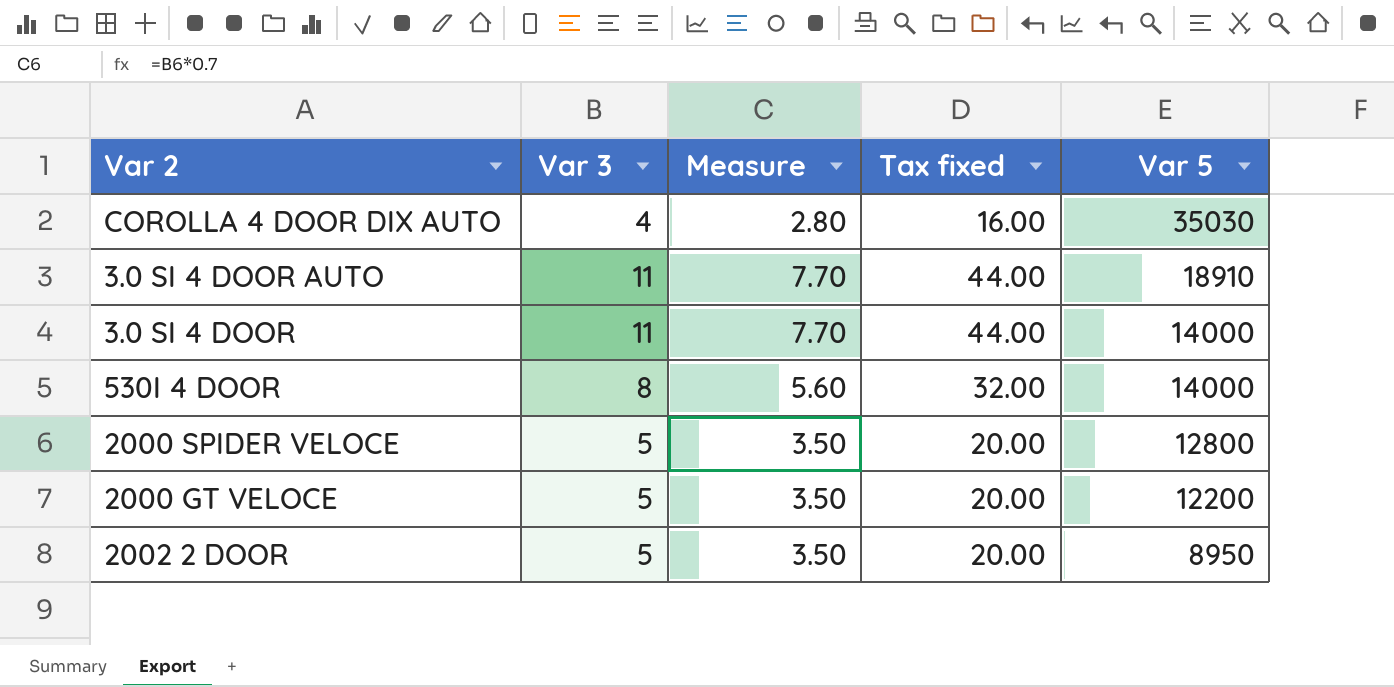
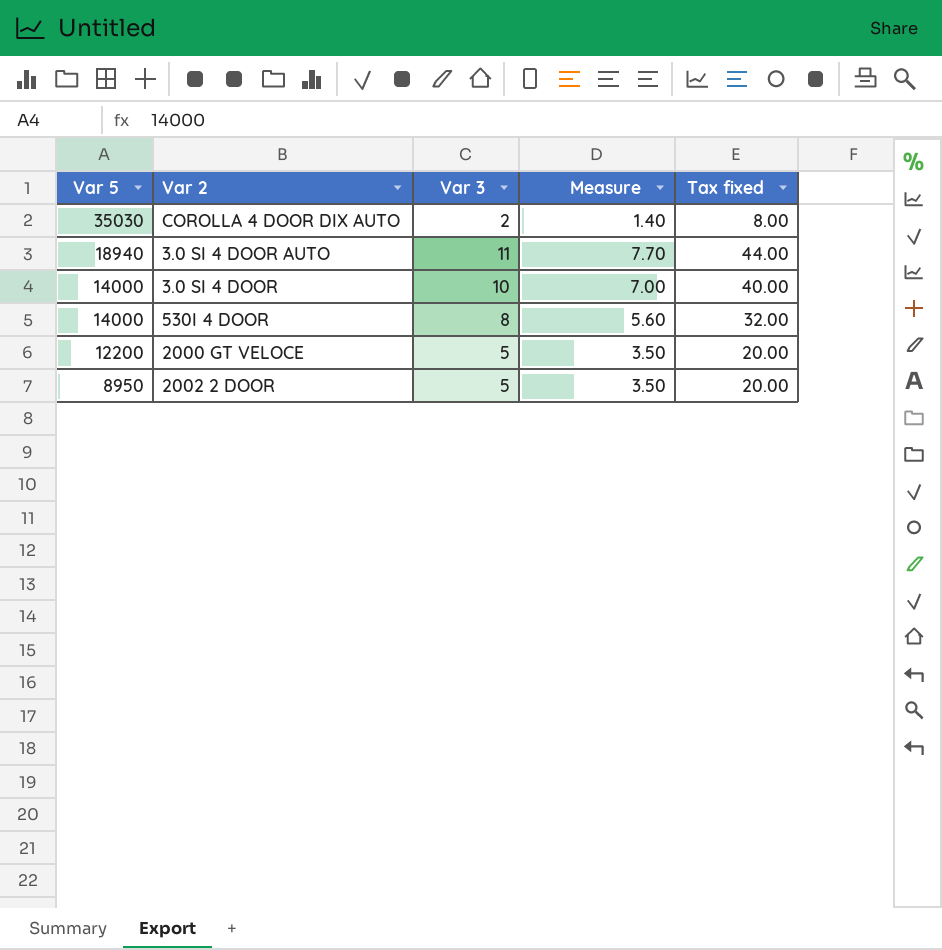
column Var 5 | position: 5 -> 1
row 2000 SPIDER VELOCE: 5 | 3.50 | 20.00 | 12800 -> none
COROLLA 4 DOOR DIX AUTO | Var 3: 4 -> 2
COROLLA 4 DOOR DIX AUTO | Measure: 2.80 -> 1.40
COROLLA 4 DOOR DIX AUTO | Tax fixed: 16.00 -> 8.00
3.0 SI 4 DOOR AUTO | Var 5: 18910 -> 18940
3.0 SI 4 DOOR | Var 3: 11 -> 10
3.0 SI 4 DOOR | Measure: 7.70 -> 7.00
3.0 SI 4 DOOR | Tax fixed: 44.00 -> 40.00

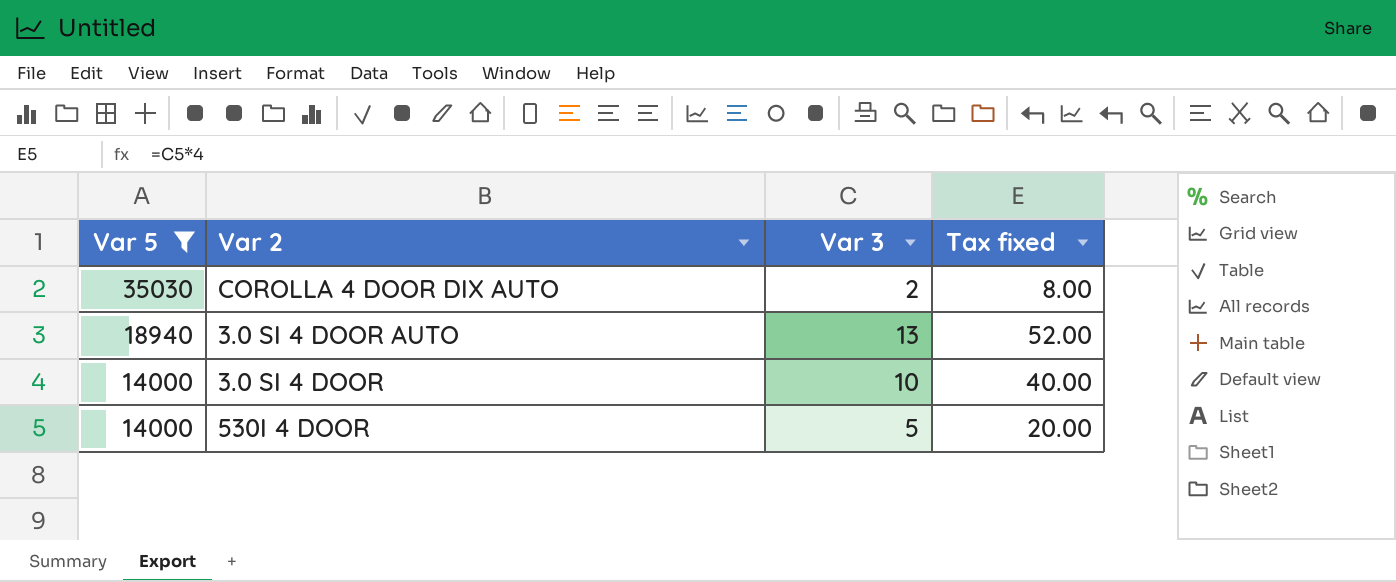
filter: none -> Var 5 >= 14000
column Measure | formula: [Var 3] * 0.7 -> none
3.0 SI 4 DOOR AUTO | Var 3: 11 -> 13
3.0 SI 4 DOOR AUTO | Tax fixed: 44.00 -> 52.00
530I 4 DOOR | Var 3: 8 -> 5
530I 4 DOOR | Tax fixed: 32.00 -> 20.00

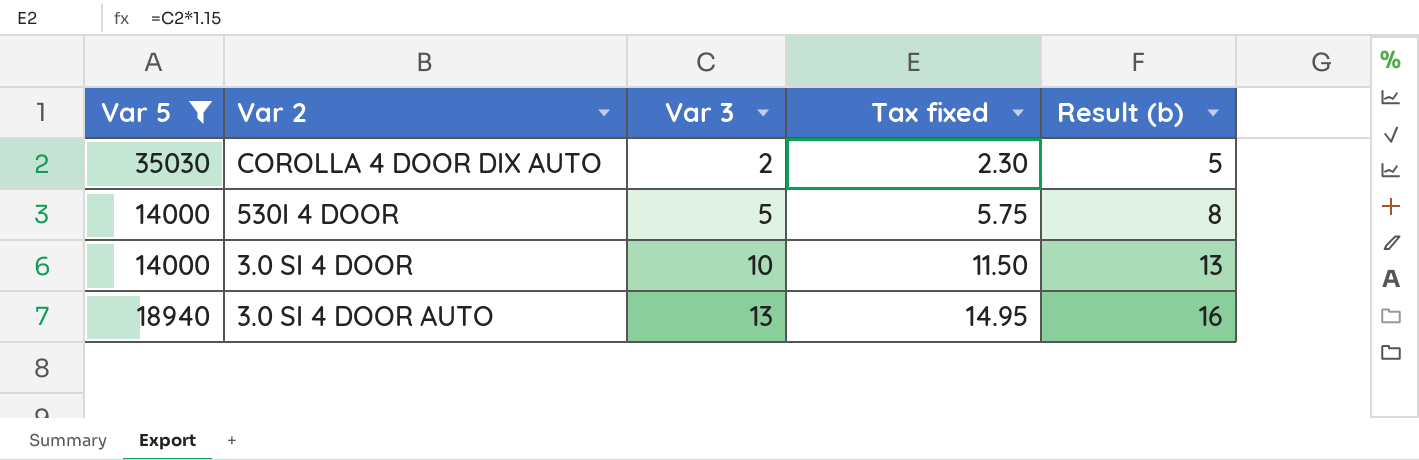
row order: Var 5 descending -> Var 3 ascending
column Tax fixed | formula: [Var 3] * 4 -> [Var 3] * 1.15
column Result (b) | formula: none -> [Var 3] + 3

